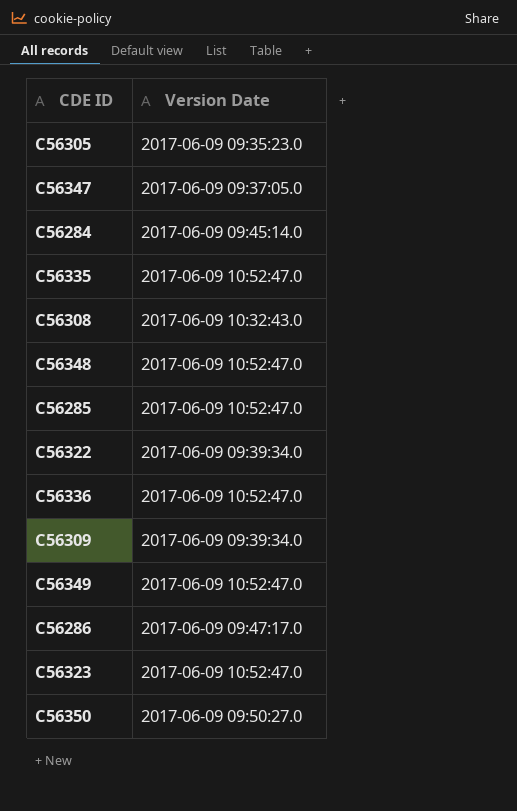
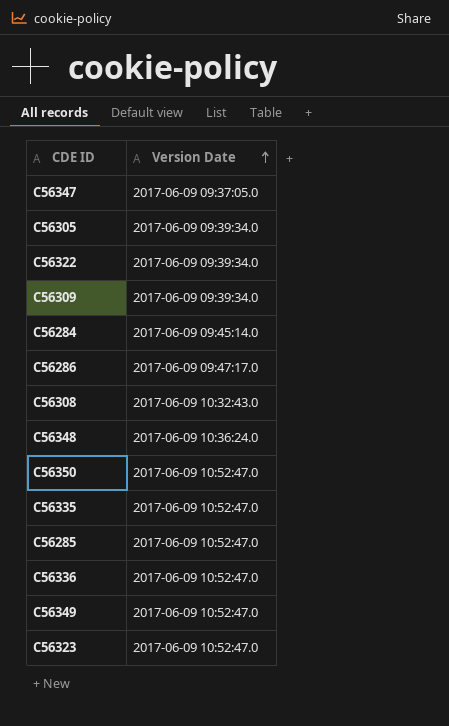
row order: none -> Version Date ascending
C56305 | Version Date: 2017-06-09 09:35:23.0 -> 2017-06-09 09:39:34.0
C56348 | Version Date: 2017-06-09 10:52:47.0 -> 2017-06-09 10:36:24.0
C56350 | Version Date: 2017-06-09 09:50:27.0 -> 2017-06-09 10:52:47.0

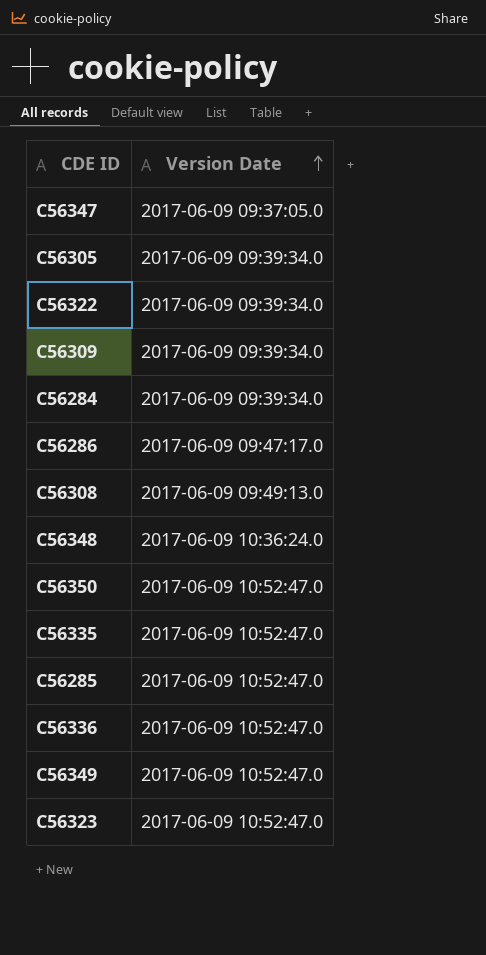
C56284 | Version Date: 2017-06-09 09:45:14.0 -> 2017-06-09 09:39:34.0
C56308 | Version Date: 2017-06-09 10:32:43.0 -> 2017-06-09 09:49:13.0

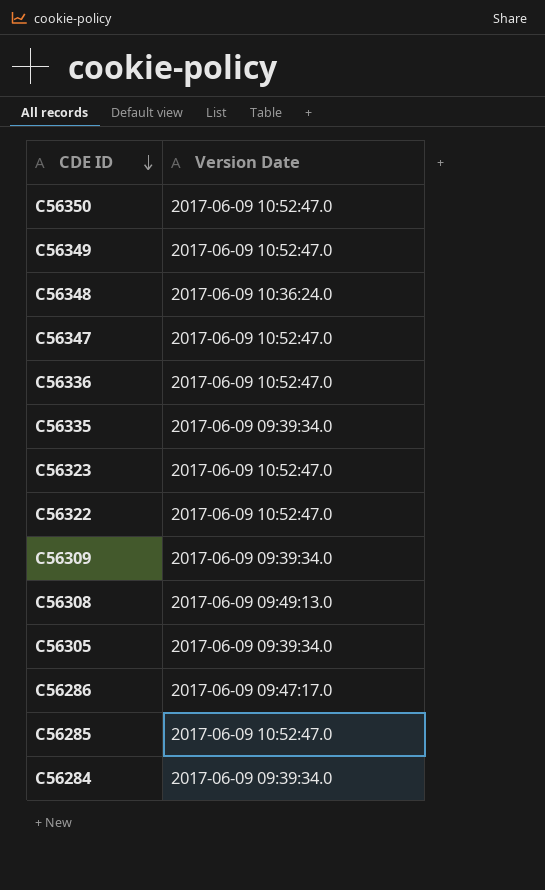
row order: Version Date ascending -> CDE ID descending
C56347 | Version Date: 2017-06-09 09:37:05.0 -> 2017-06-09 10:52:47.0
C56335 | Version Date: 2017-06-09 10:52:47.0 -> 2017-06-09 09:39:34.0
C56322 | Version Date: 2017-06-09 09:39:34.0 -> 2017-06-09 10:52:47.0

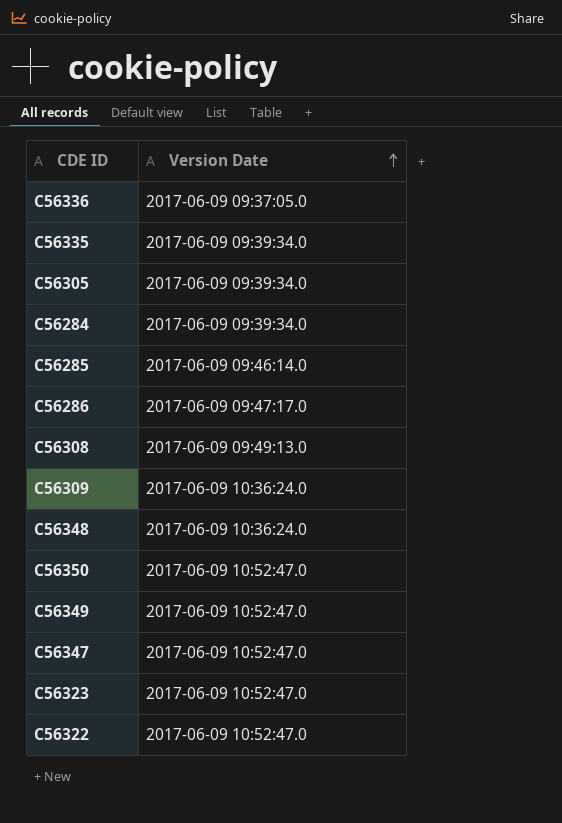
row order: CDE ID descending -> Version Date ascending
C56336 | Version Date: 2017-06-09 10:52:47.0 -> 2017-06-09 09:37:05.0
C56285 | Version Date: 2017-06-09 10:52:47.0 -> 2017-06-09 09:46:14.0
C56309 | Version Date: 2017-06-09 09:39:34.0 -> 2017-06-09 10:36:24.0

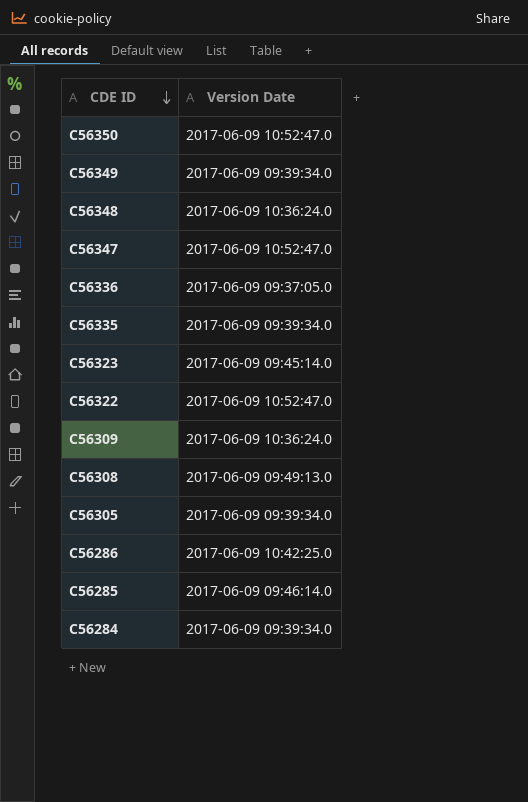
row order: Version Date ascending -> CDE ID descending
C56349 | Version Date: 2017-06-09 10:52:47.0 -> 2017-06-09 09:39:34.0
C56323 | Version Date: 2017-06-09 10:52:47.0 -> 2017-06-09 09:45:14.0
C56286 | Version Date: 2017-06-09 09:47:17.0 -> 2017-06-09 10:42:25.0

